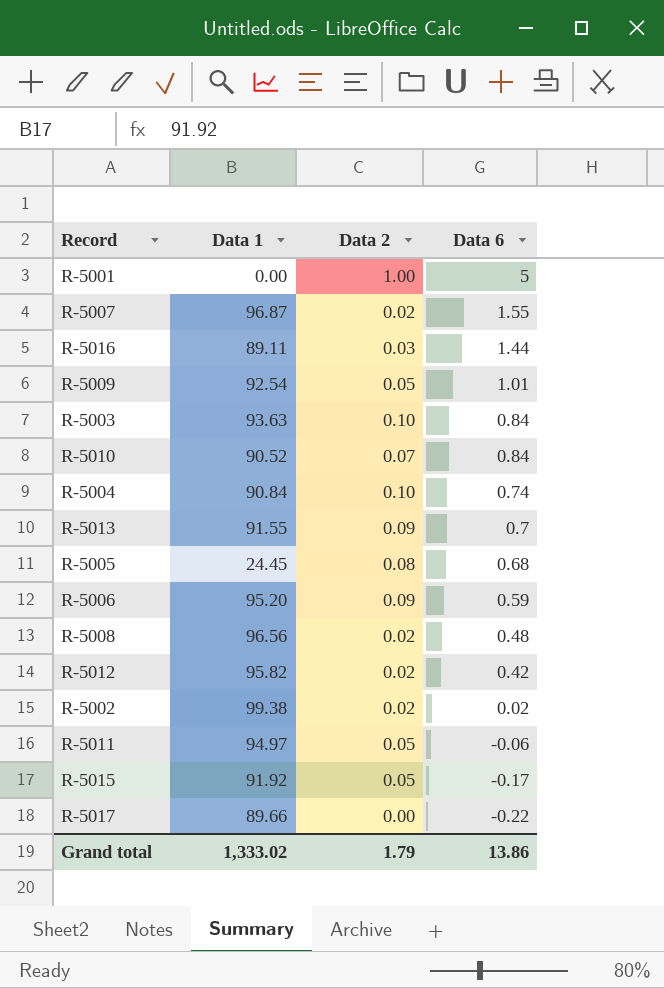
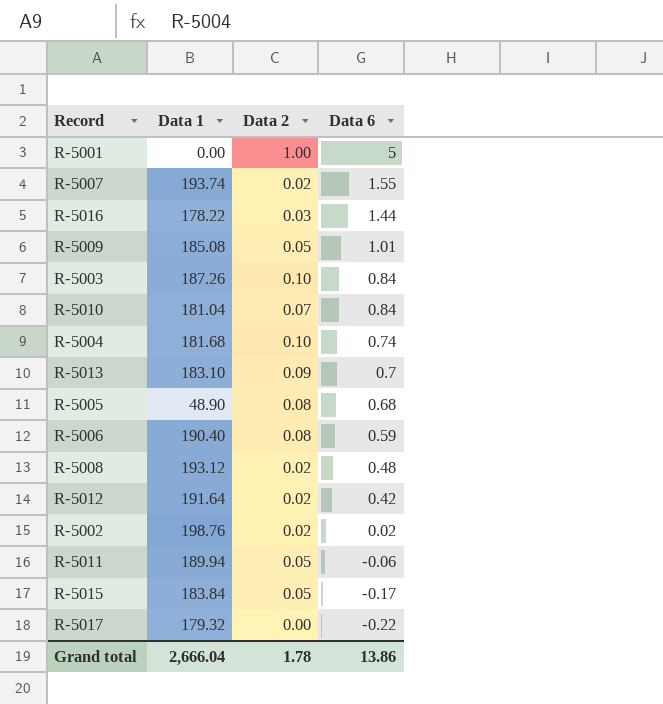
R-5007 | Data 1: 96.87 -> 193.74
R-5016 | Data 1: 89.11 -> 178.22
R-5009 | Data 1: 92.54 -> 185.08
R-5003 | Data 1: 93.63 -> 187.26
R-5010 | Data 1: 90.52 -> 181.04
R-5004 | Data 1: 90.84 -> 181.68
R-5013 | Data 1: 91.55 -> 183.10
R-5005 | Data 1: 24.45 -> 48.90
R-5006 | Data 1: 95.20 -> 190.40
R-5006 | Data 2: 0.09 -> 0.08
R-5008 | Data 1: 96.56 -> 193.12
R-5012 | Data 1: 95.82 -> 191.64
R-5002 | Data 1: 99.38 -> 198.76
R-5011 | Data 1: 94.97 -> 189.94
R-5015 | Data 1: 91.92 -> 183.84
R-5017 | Data 1: 89.66 -> 179.32
Grand total | Data 1: 1,333.02 -> 2,666.04
Grand total | Data 2: 1.79 -> 1.78

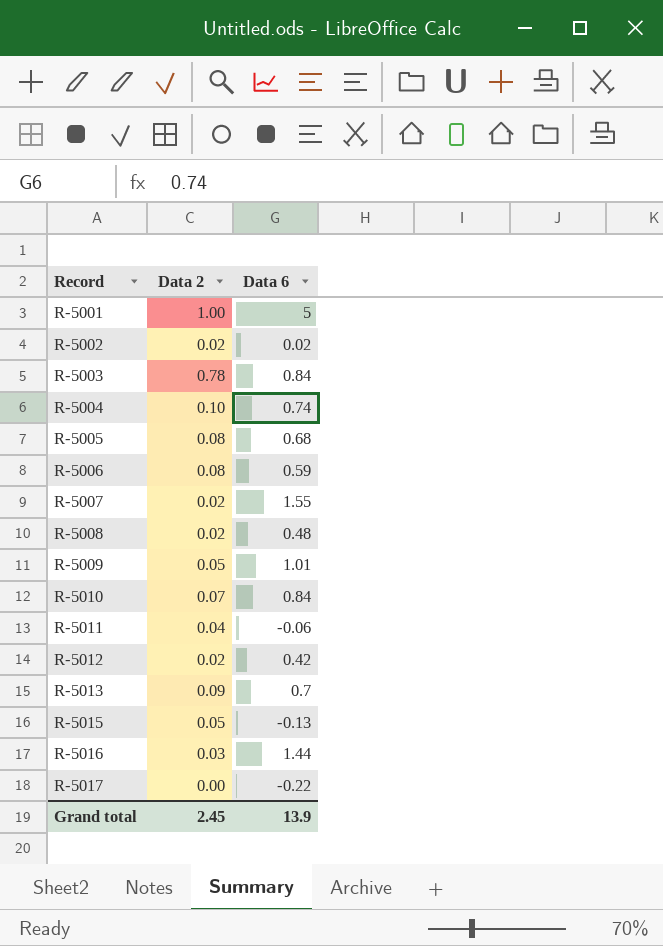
row order: Data 6 descending -> Record ascending
column Data 1 | position: 2 -> none
R-5003 | Data 2: 0.10 -> 0.78
R-5011 | Data 2: 0.05 -> 0.04
R-5015 | Data 6: -0.17 -> -0.13
Grand total | Data 2: 1.78 -> 2.45
Grand total | Data 6: 13.86 -> 13.9

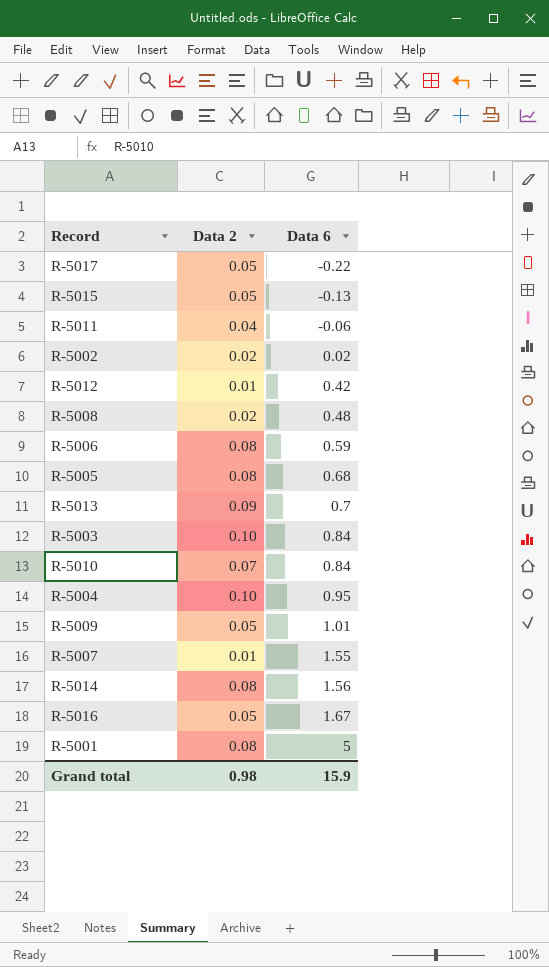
row order: Record ascending -> Data 6 ascending
R-5017 | Data 2: 0.00 -> 0.05
R-5012 | Data 2: 0.02 -> 0.01
R-5003 | Data 2: 0.78 -> 0.10
R-5004 | Data 6: 0.74 -> 0.95
R-5007 | Data 2: 0.02 -> 0.01
row R-5014: none -> 0.08 | 1.56
R-5016 | Data 2: 0.03 -> 0.05
R-5016 | Data 6: 1.44 -> 1.67
R-5001 | Data 2: 1.00 -> 0.08
Grand total | Data 2: 2.45 -> 0.98
Grand total | Data 6: 13.9 -> 15.9

